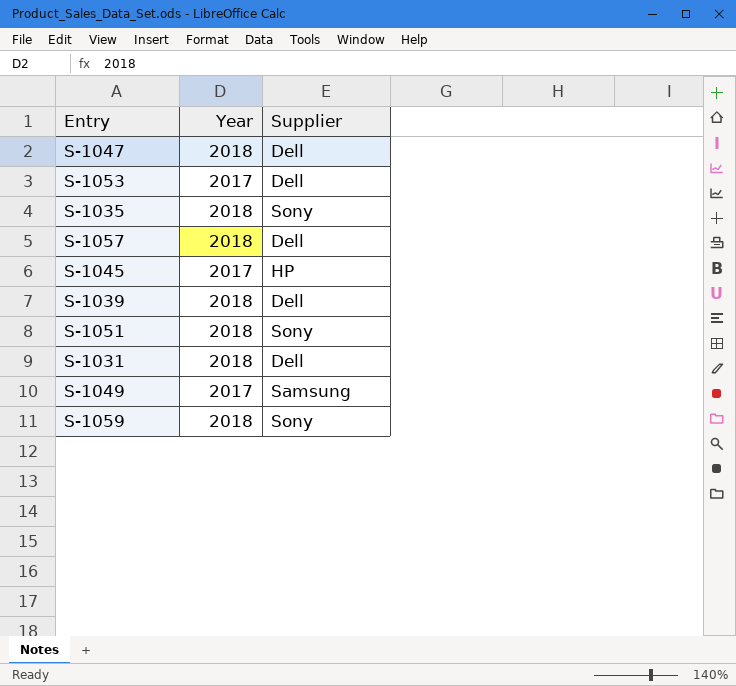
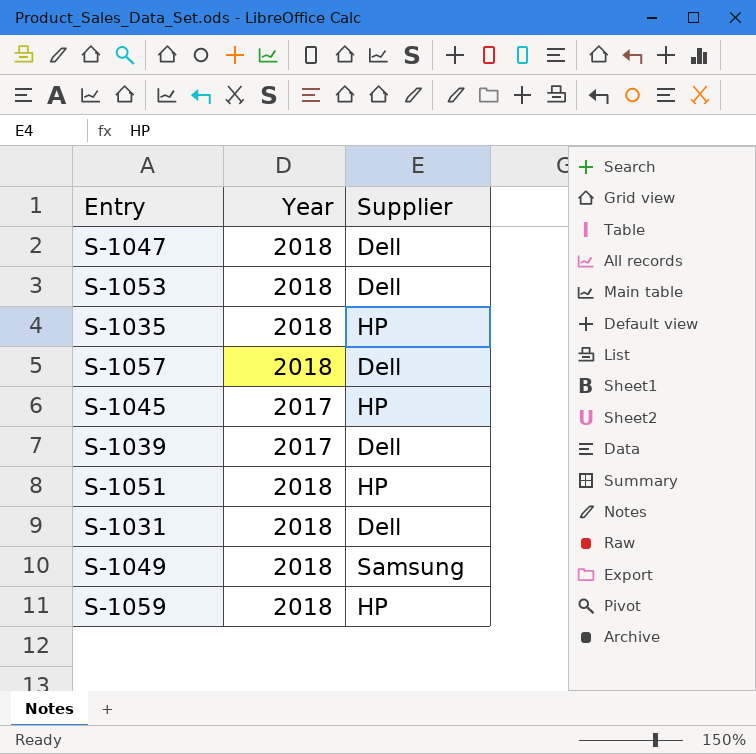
S-1053 | Year: 2017 -> 2018
S-1035 | Supplier: Sony -> HP
S-1039 | Year: 2018 -> 2017
S-1051 | Supplier: Sony -> HP
S-1049 | Year: 2017 -> 2018
S-1059 | Supplier: Sony -> HP

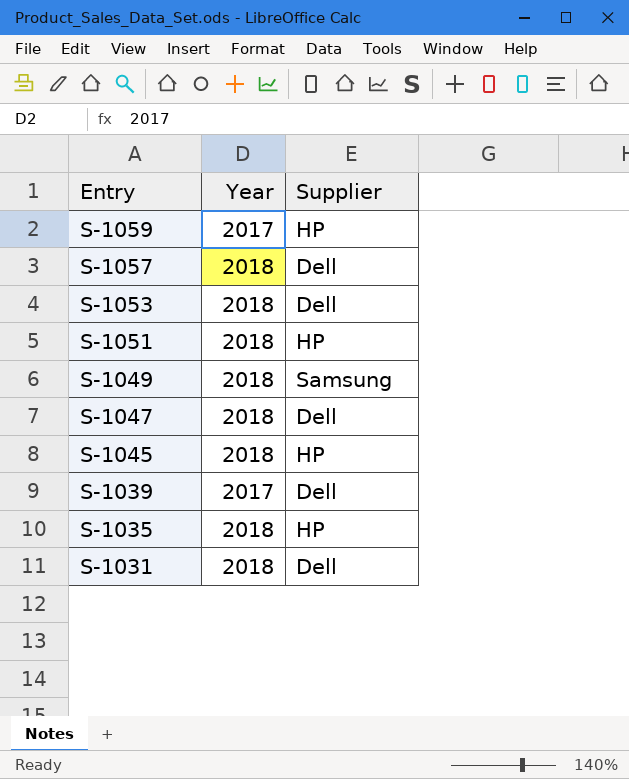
row order: none -> Entry descending
S-1059 | Year: 2018 -> 2017
S-1045 | Year: 2017 -> 2018

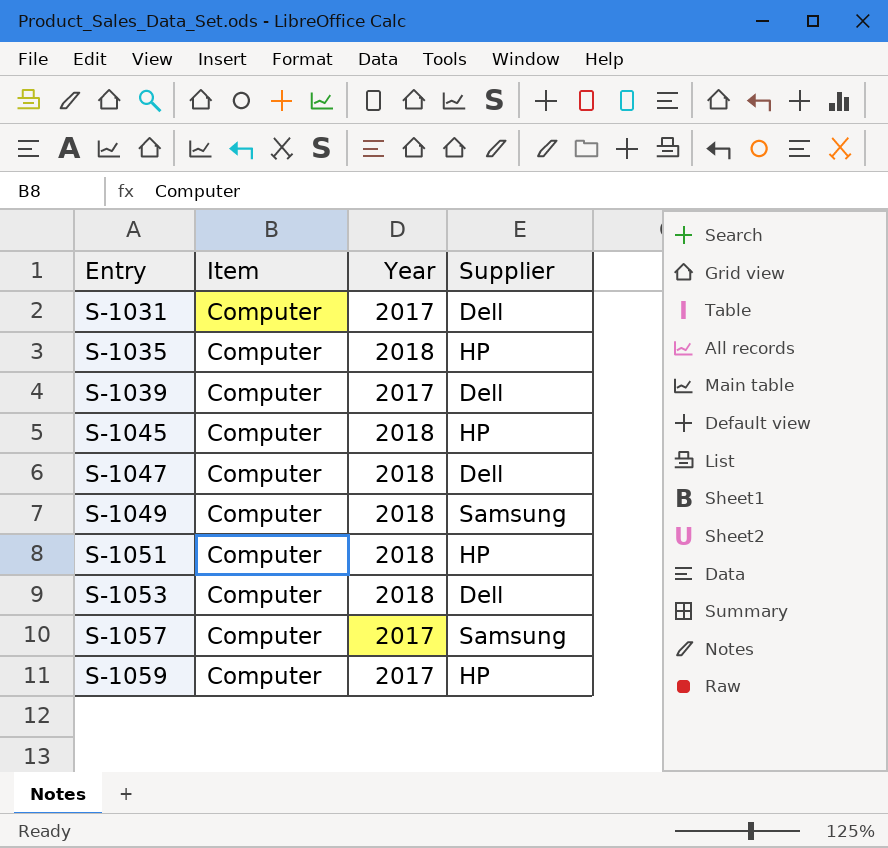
row order: Entry descending -> Entry ascending
column Item | position: none -> 2
S-1031 | Year: 2018 -> 2017
S-1057 | Year: 2018 -> 2017
S-1057 | Supplier: Dell -> Samsung

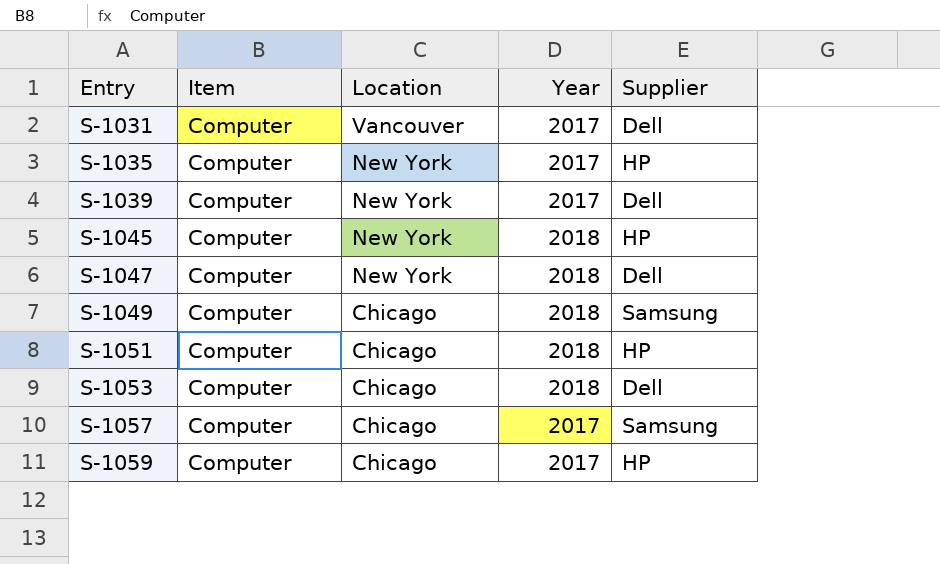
column Location | position: none -> 3
S-1035 | Year: 2018 -> 2017

